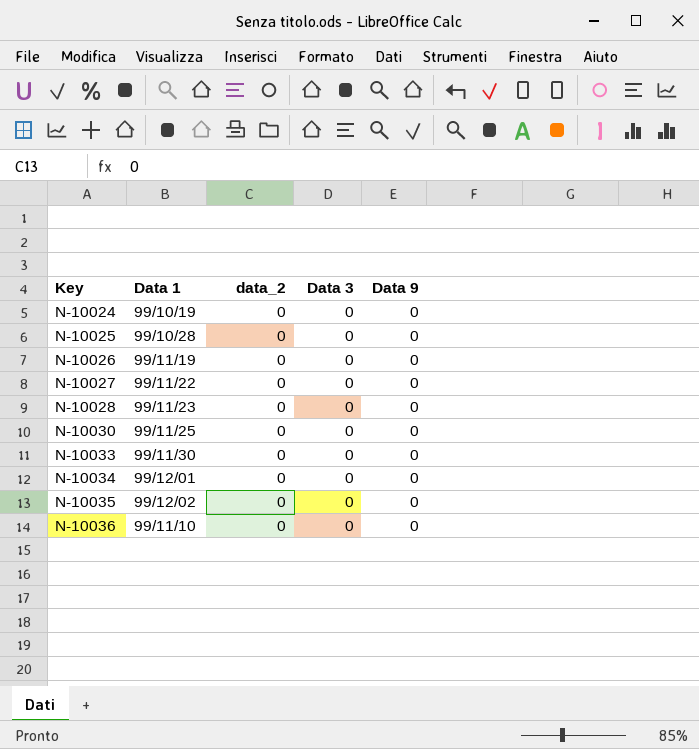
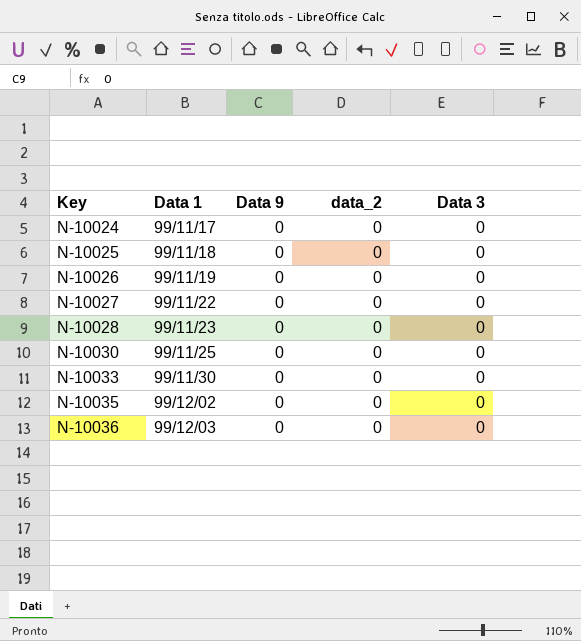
column Data 9 | position: 5 -> 3
row N-10034: 99/12/01 | 0 | 0 | 0 -> none
N-10024 | Data 1: 99/10/19 -> 99/11/17
N-10025 | Data 1: 99/10/28 -> 99/11/18
N-10036 | Data 1: 99/11/10 -> 99/12/03

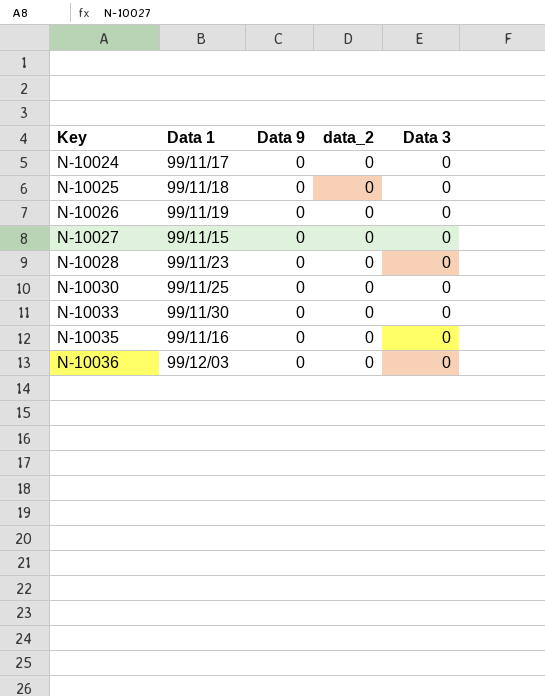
N-10027 | Data 1: 99/11/22 -> 99/11/15
N-10035 | Data 1: 99/12/02 -> 99/11/16

